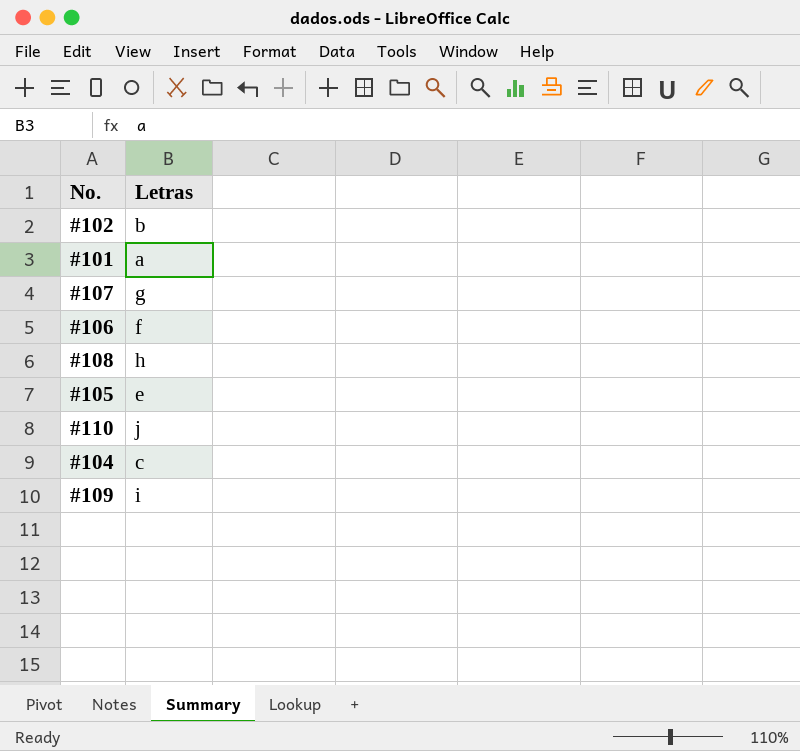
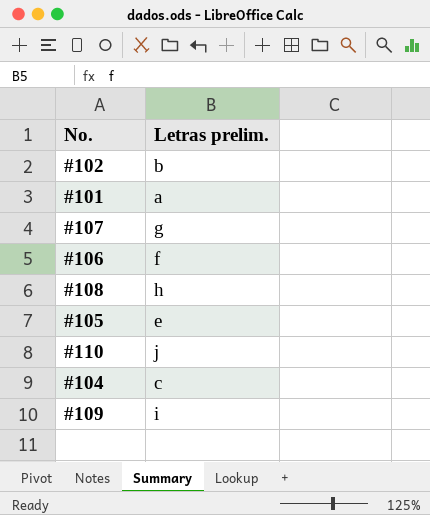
column name: Letras -> Letras prelim.

